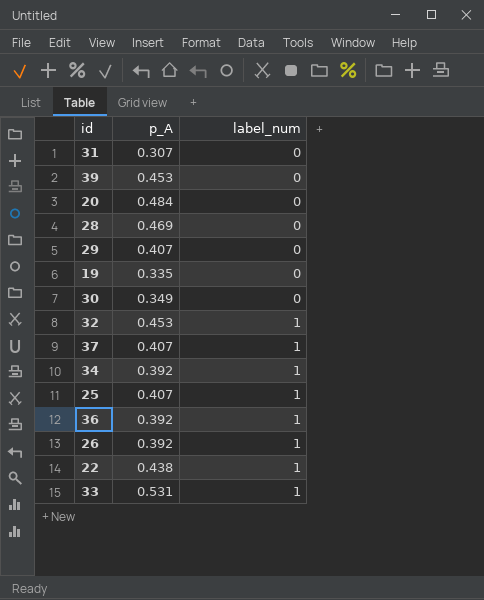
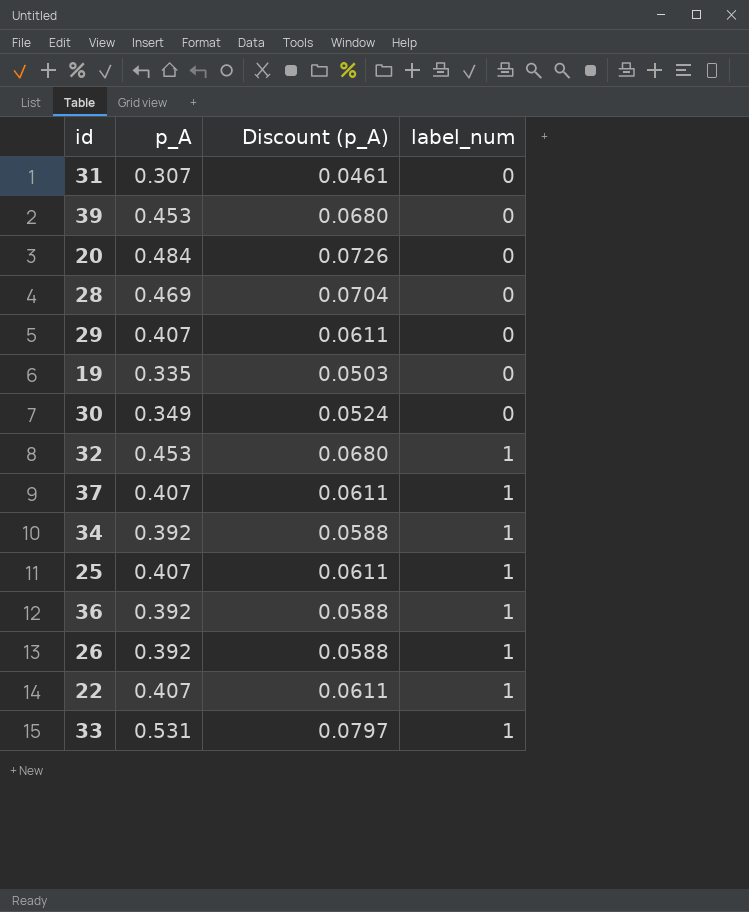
column Discount (p_A) | formula: none -> [p_A] * 0.15
22 | p_A: 0.438 -> 0.407

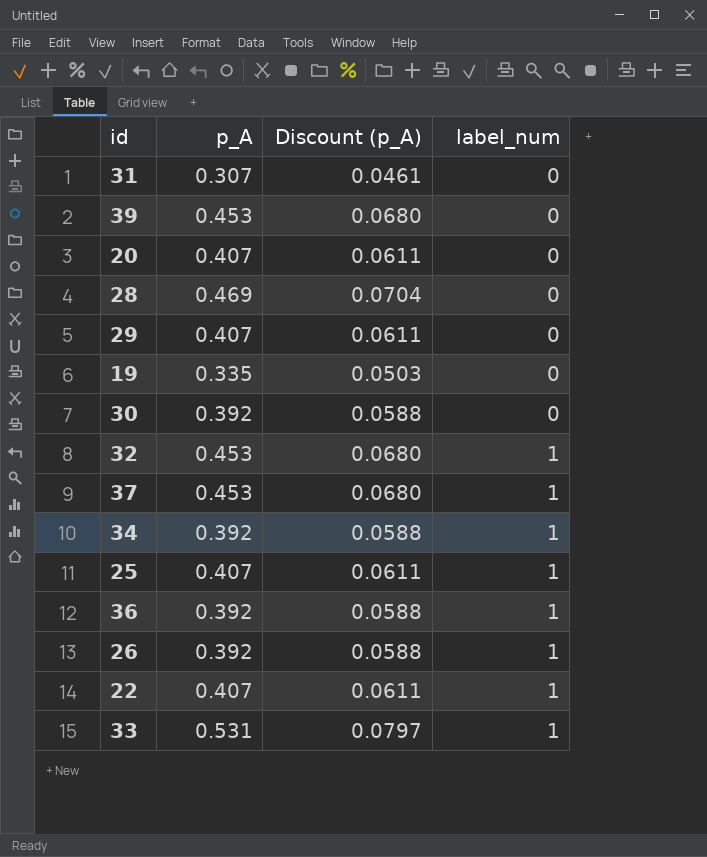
20 | p_A: 0.484 -> 0.407
20 | Discount (p_A): 0.0726 -> 0.0611
30 | p_A: 0.349 -> 0.392
30 | Discount (p_A): 0.0524 -> 0.0588
37 | p_A: 0.407 -> 0.453
37 | Discount (p_A): 0.0611 -> 0.0680

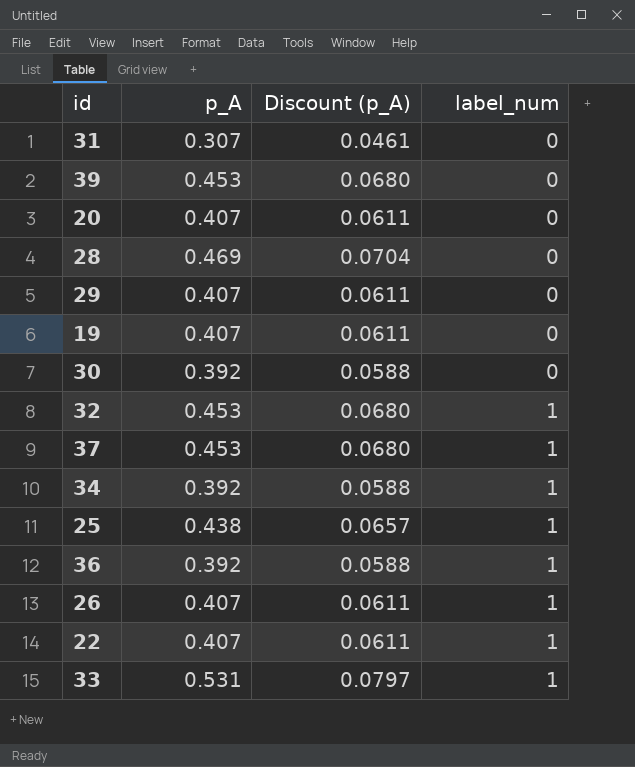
19 | p_A: 0.335 -> 0.407
19 | Discount (p_A): 0.0503 -> 0.0611
25 | p_A: 0.407 -> 0.438
25 | Discount (p_A): 0.0611 -> 0.0657
26 | p_A: 0.392 -> 0.407
26 | Discount (p_A): 0.0588 -> 0.0611

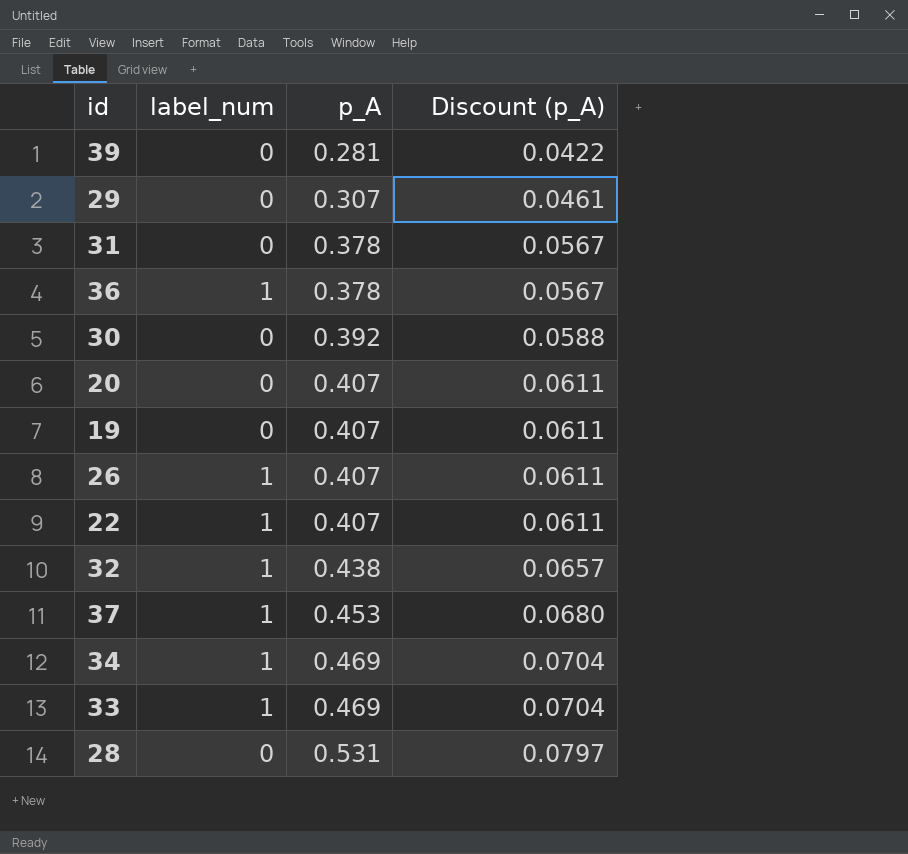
row order: label_num ascending -> p_A ascending
column label_num | position: 4 -> 2
row 25: 0.438 | 0.0657 | 1 -> none
39 | p_A: 0.453 -> 0.281
39 | Discount (p_A): 0.0680 -> 0.0422
29 | p_A: 0.407 -> 0.307
29 | Discount (p_A): 0.0611 -> 0.0461
31 | p_A: 0.307 -> 0.378
31 | Discount (p_A): 0.0461 -> 0.0567
36 | p_A: 0.392 -> 0.378
36 | Discount (p_A): 0.0588 -> 0.0567
32 | p_A: 0.453 -> 0.438
32 | Discount (p_A): 0.0680 -> 0.0657
34 | p_A: 0.392 -> 0.469
34 | Discount (p_A): 0.0588 -> 0.0704
33 | p_A: 0.531 -> 0.469
33 | Discount (p_A): 0.0797 -> 0.0704
28 | p_A: 0.469 -> 0.531
28 | Discount (p_A): 0.0704 -> 0.0797

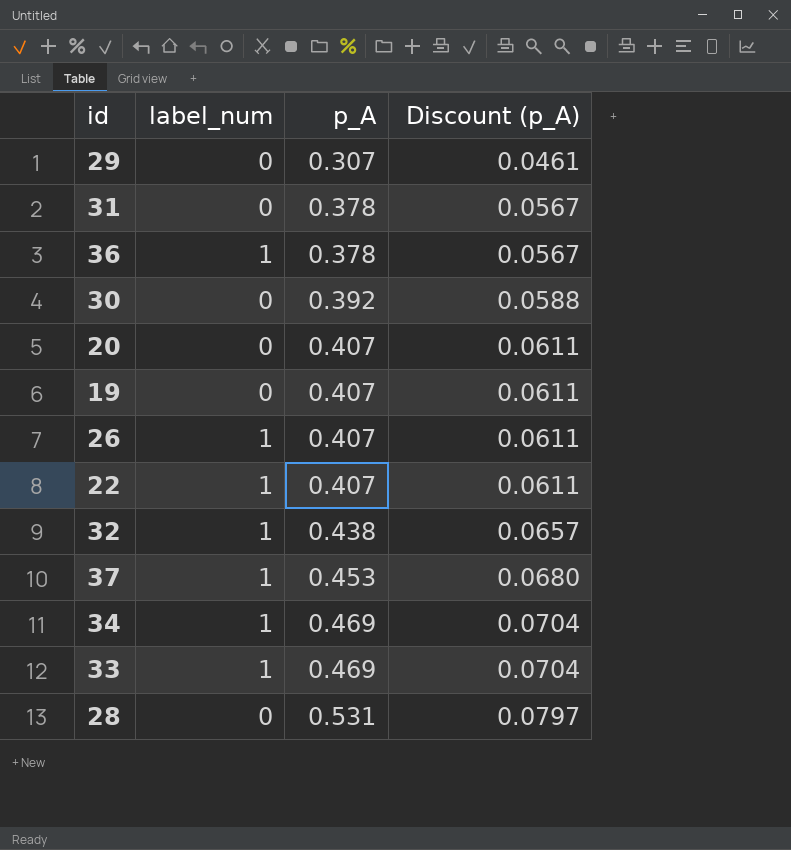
row 39: 0 | 0.281 | 0.0422 -> none

